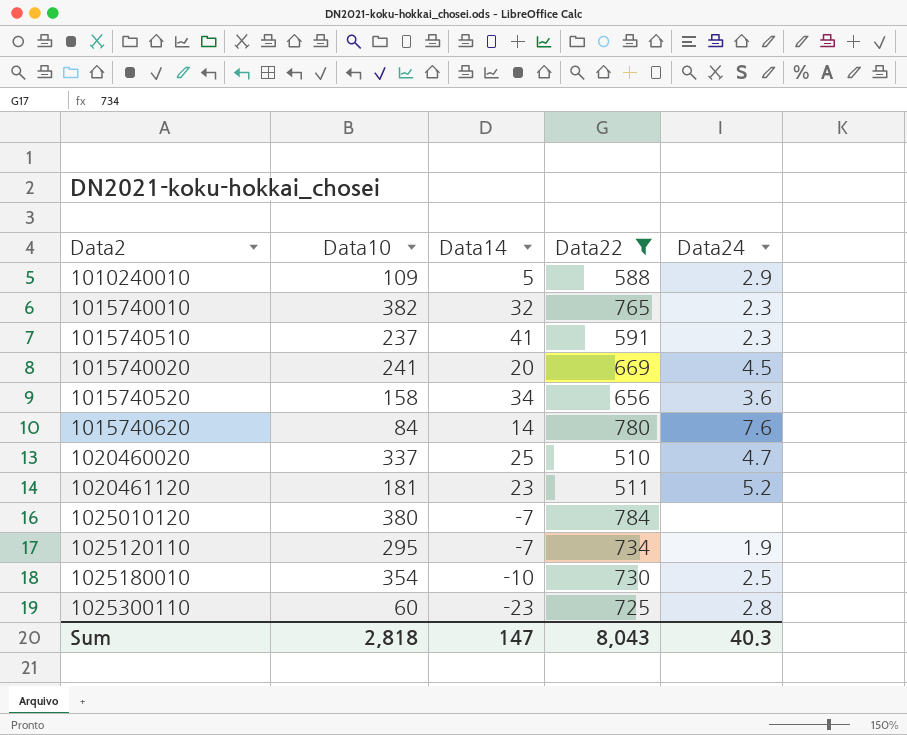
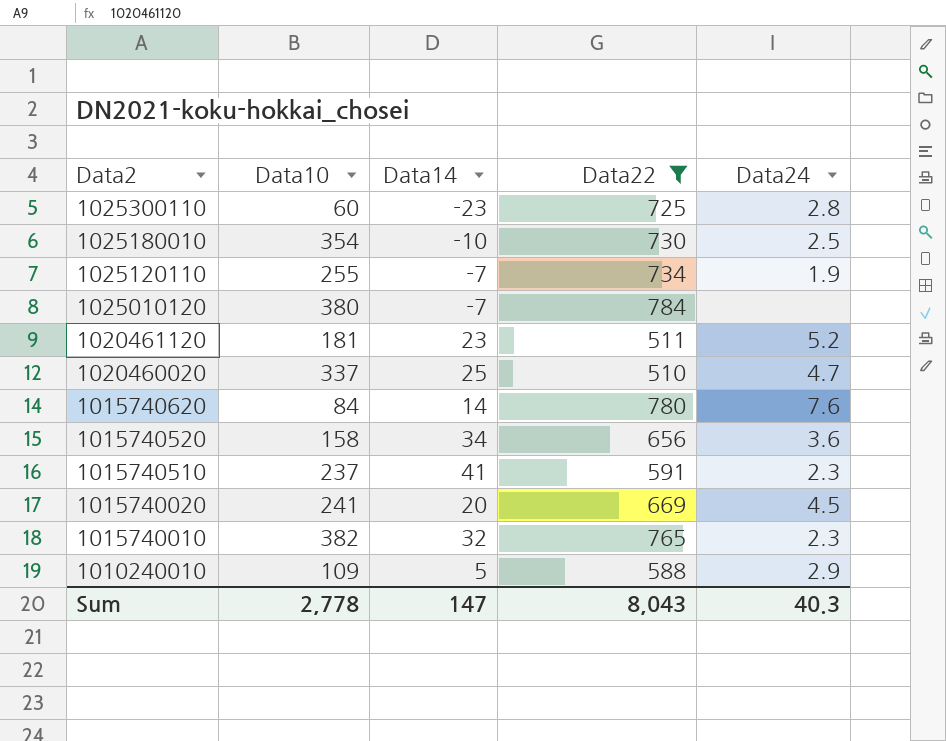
row order: none -> Data2 descending
1025120110 | Data10: 295 -> 255
Sum | Data10: 2,818 -> 2,778

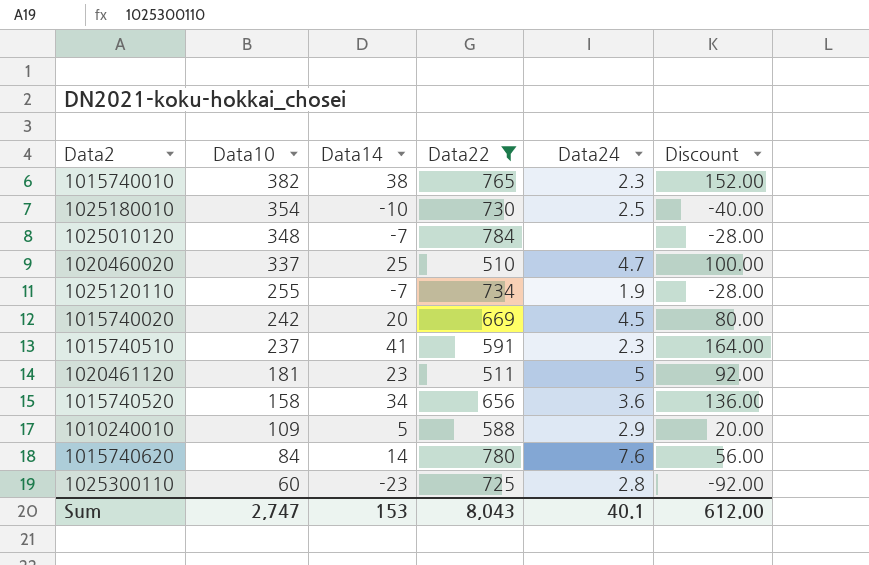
row order: Data2 descending -> Data10 descending
column Discount | formula: none -> [Data14] * 4
1015740010 | Data14: 32 -> 38
1025010120 | Data10: 380 -> 348
1015740020 | Data10: 241 -> 242
1020461120 | Data24: 5.2 -> 5
Sum | Data10: 2,778 -> 2,747
Sum | Data14: 147 -> 153
Sum | Data24: 40.3 -> 40.1

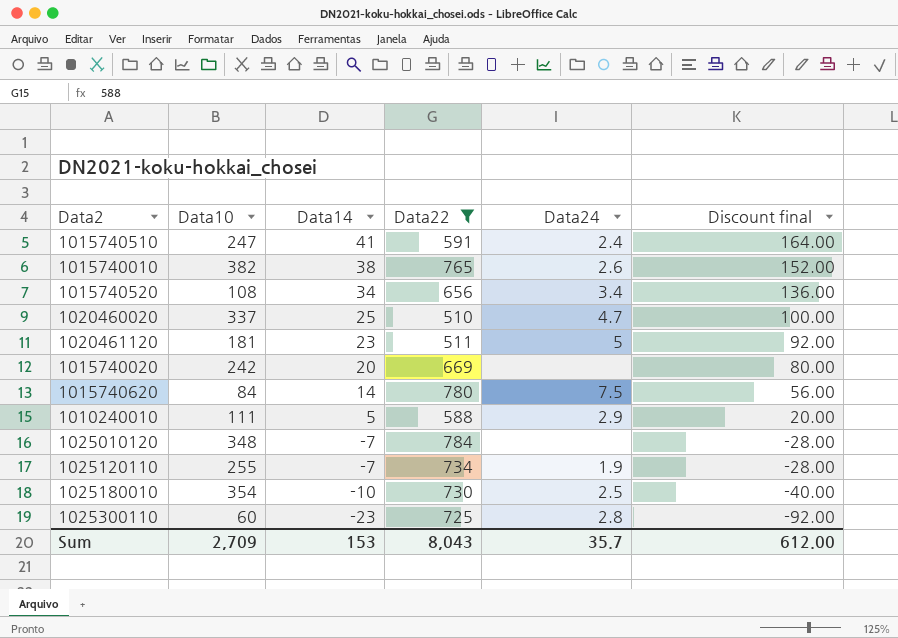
row order: Data10 descending -> Data14 descending
column name: Discount -> Discount final
1015740510 | Data10: 237 -> 247
1015740510 | Data24: 2.3 -> 2.4
1015740010 | Data24: 2.3 -> 2.6
1015740520 | Data10: 158 -> 108
1015740520 | Data24: 3.6 -> 3.4
1015740020 | Data24: 4.5 -> none
1015740620 | Data24: 7.6 -> 7.5
1010240010 | Data10: 109 -> 111
Sum | Data10: 2,747 -> 2,709
Sum | Data24: 40.1 -> 35.7

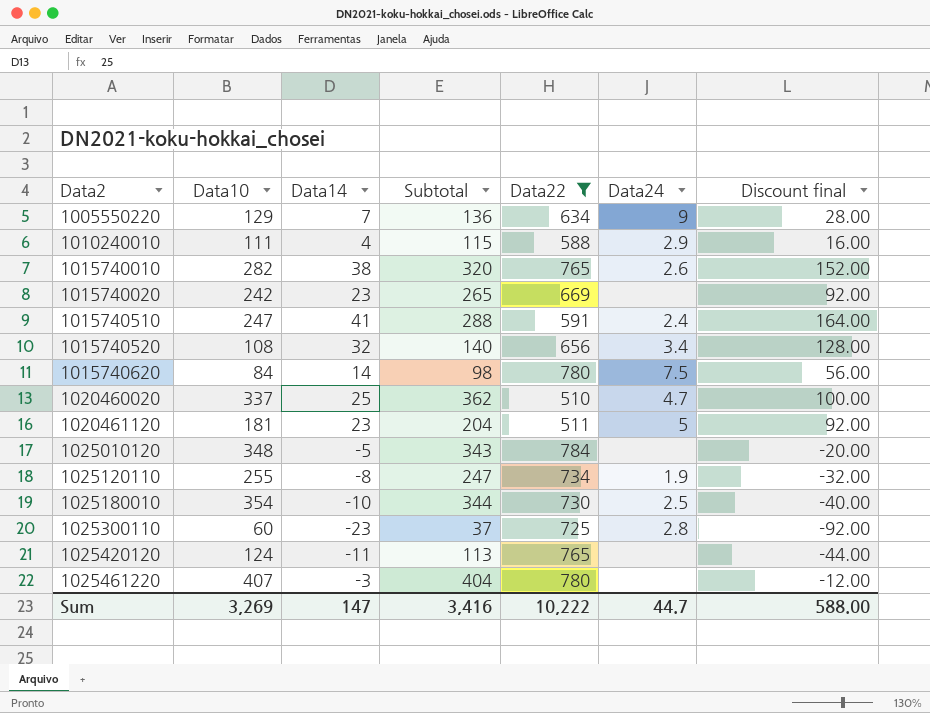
row order: Data14 descending -> Data2 ascending
column Subtotal | formula: none -> [Data10] + [Data14]
row 1005550220: none -> 129 | 7 | 136 | 634 | 9 | 28.00
1010240010 | Data14: 5 -> 4
1010240010 | Discount final: 20.00 -> 16.00
1015740010 | Data10: 382 -> 282
1015740020 | Data14: 20 -> 23
1015740020 | Discount final: 80.00 -> 92.00
1015740520 | Data14: 34 -> 32
1015740520 | Discount final: 136.00 -> 128.00
1025010120 | Data14: -7 -> -5
1025010120 | Discount final: -28.00 -> -20.00
1025120110 | Data14: -7 -> -8
1025120110 | Discount final: -28.00 -> -32.00
row 1025420120: none -> 124 | -11 | 113 | 765 | none | -44.00
row 1025461220: none -> 407 | -3 | 404 | 780 | none | -12.00
Sum | Data10: 2,709 -> 3,269
Sum | Data14: 153 -> 147
Sum | Data22: 8,043 -> 10,222
Sum | Data24: 35.7 -> 44.7
Sum | Discount final: 612.00 -> 588.00

